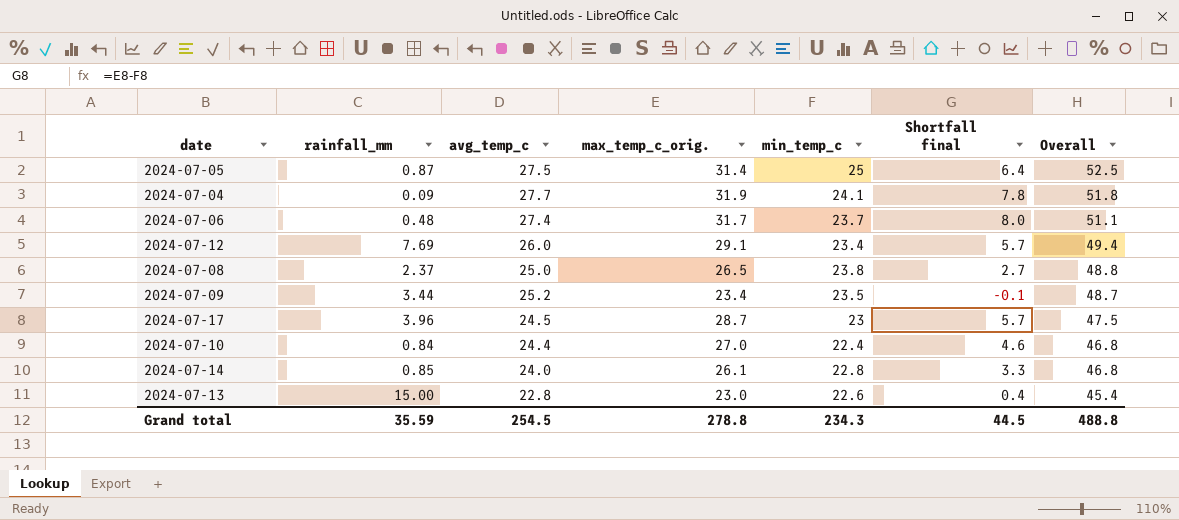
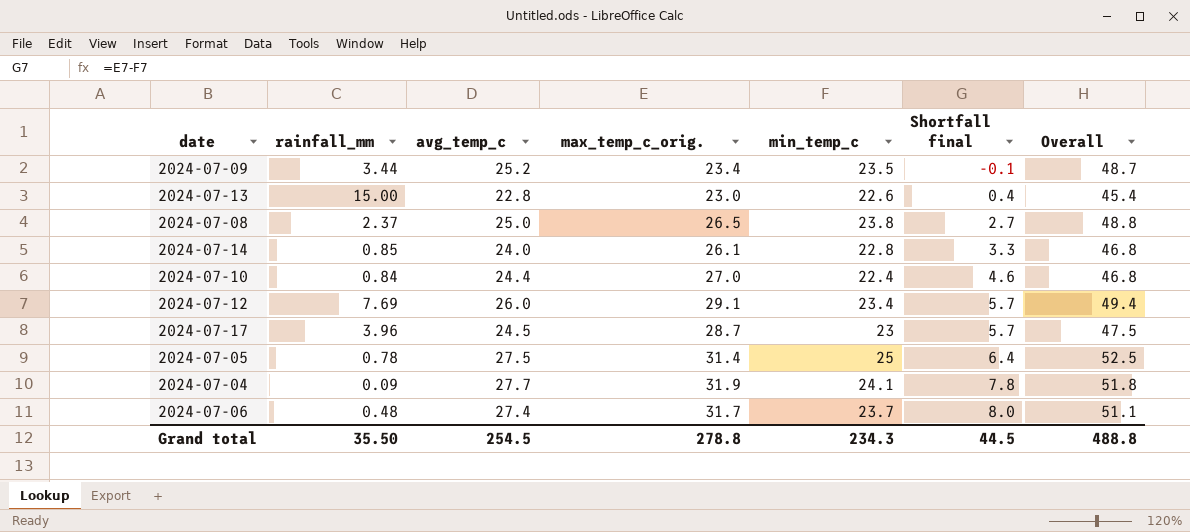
row order: Overall descending -> Shortfall final ascending
2024-07-05 | rainfall_mm: 0.87 -> 0.78
Grand total | rainfall_mm: 35.59 -> 35.50

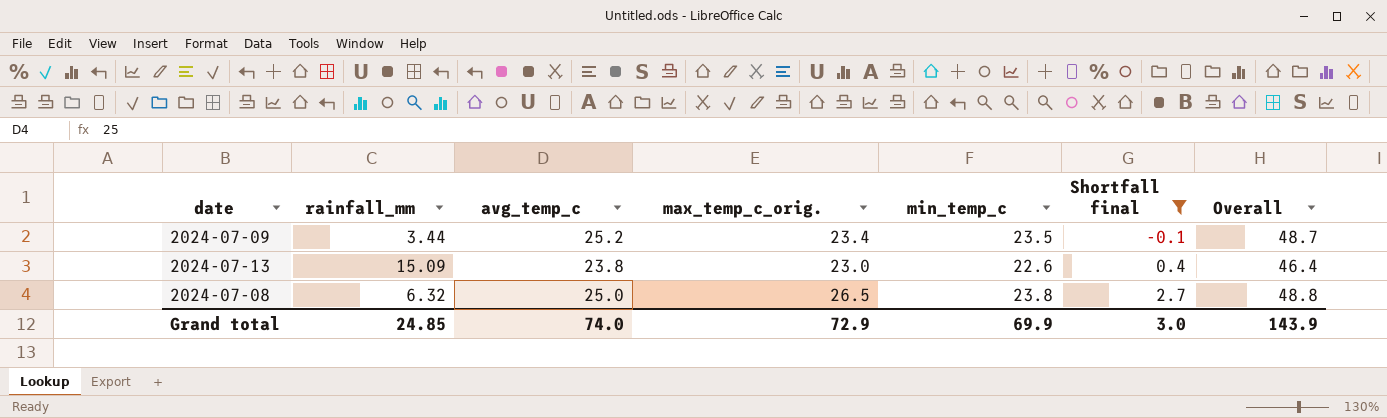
filter: none -> Shortfall final <= 2.7
2024-07-13 | rainfall_mm: 15.00 -> 15.09
2024-07-13 | avg_temp_c: 22.8 -> 23.8
2024-07-13 | Overall: 45.4 -> 46.4
2024-07-08 | rainfall_mm: 2.37 -> 6.32
Grand total | rainfall_mm: 35.50 -> 24.85
Grand total | avg_temp_c: 254.5 -> 74.0
Grand total | max_temp_c_orig.: 278.8 -> 72.9
Grand total | min_temp_c: 234.3 -> 69.9
Grand total | Shortfall final: 44.5 -> 3.0
Grand total | Overall: 488.8 -> 143.9

